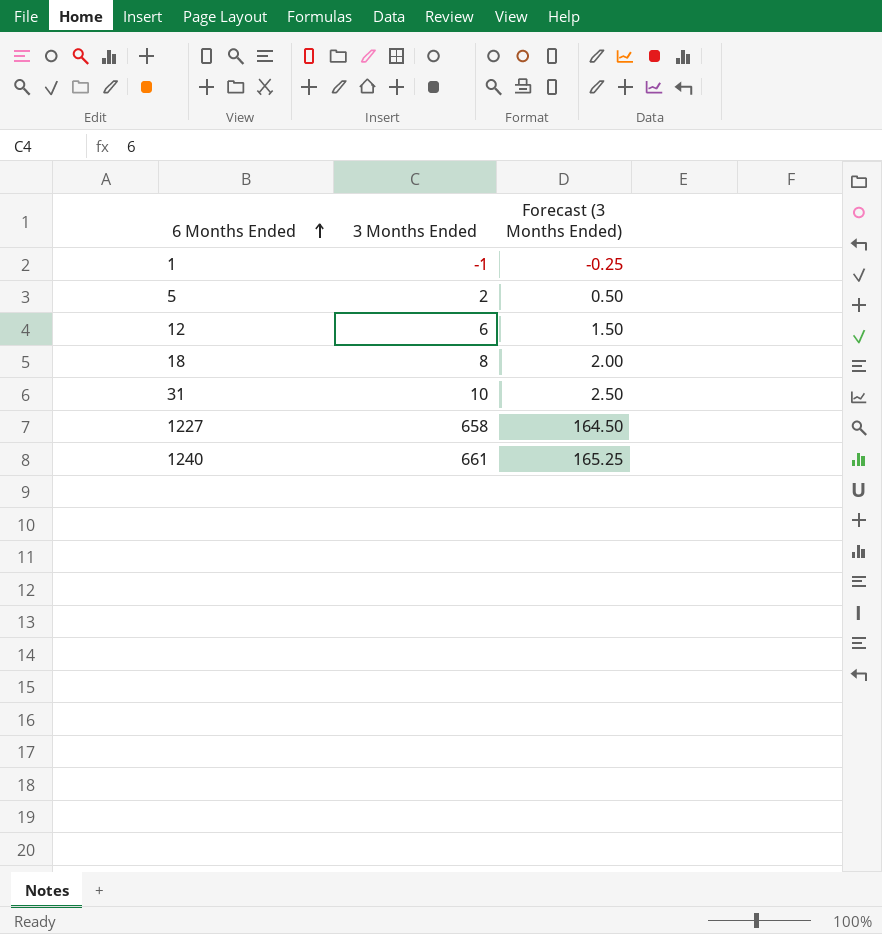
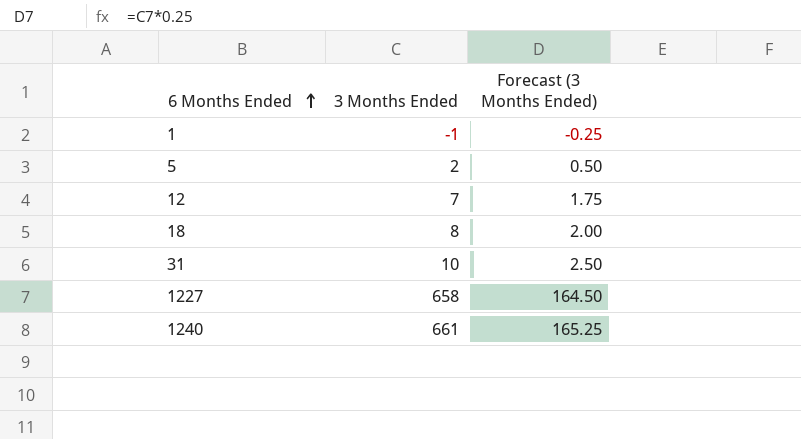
12 | 3 Months Ended: 6 -> 7
12 | Forecast (3 Months Ended): 1.50 -> 1.75

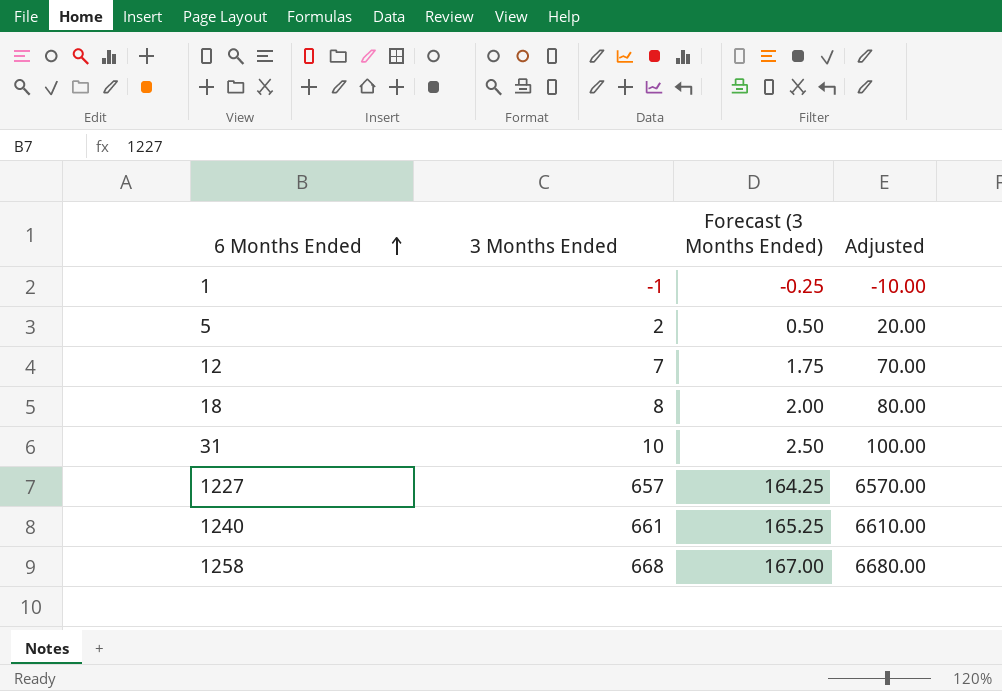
column Adjusted | formula: none -> [3 Months Ended] * 10
1227 | 3 Months Ended: 658 -> 657
1227 | Forecast (3 Months Ended): 164.50 -> 164.25
row 1258: none -> 668 | 167.00 | 6680.00

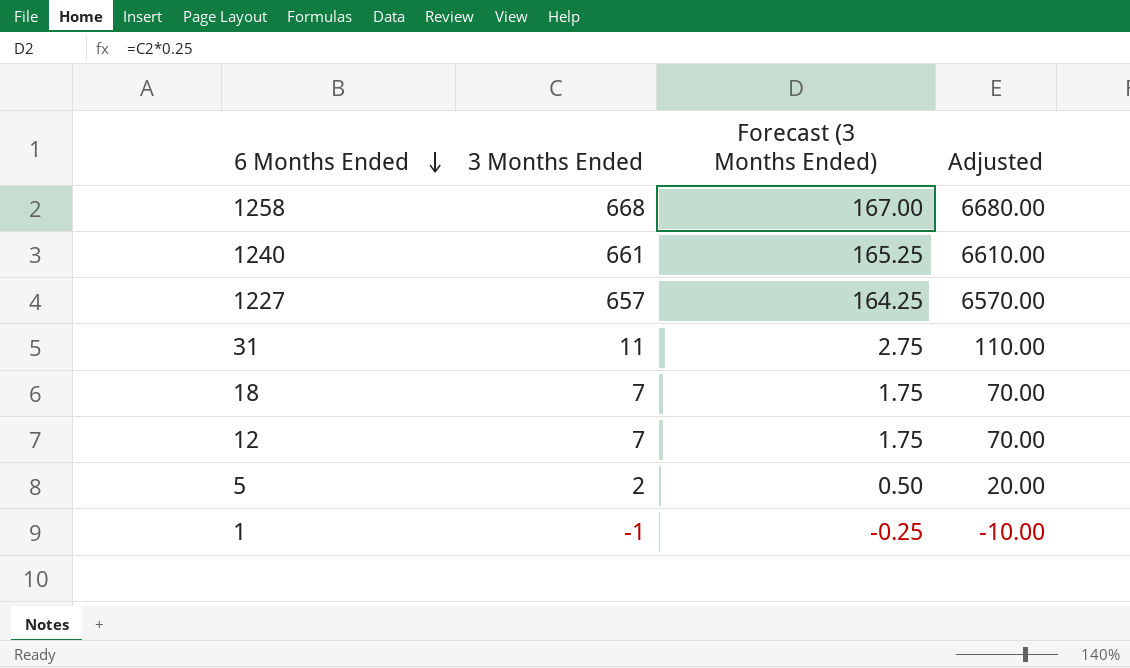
row order: 6 Months Ended ascending -> 6 Months Ended descending
31 | 3 Months Ended: 10 -> 11
31 | Forecast (3 Months Ended): 2.50 -> 2.75
31 | Adjusted: 100.00 -> 110.00
18 | 3 Months Ended: 8 -> 7
18 | Forecast (3 Months Ended): 2.00 -> 1.75
18 | Adjusted: 80.00 -> 70.00

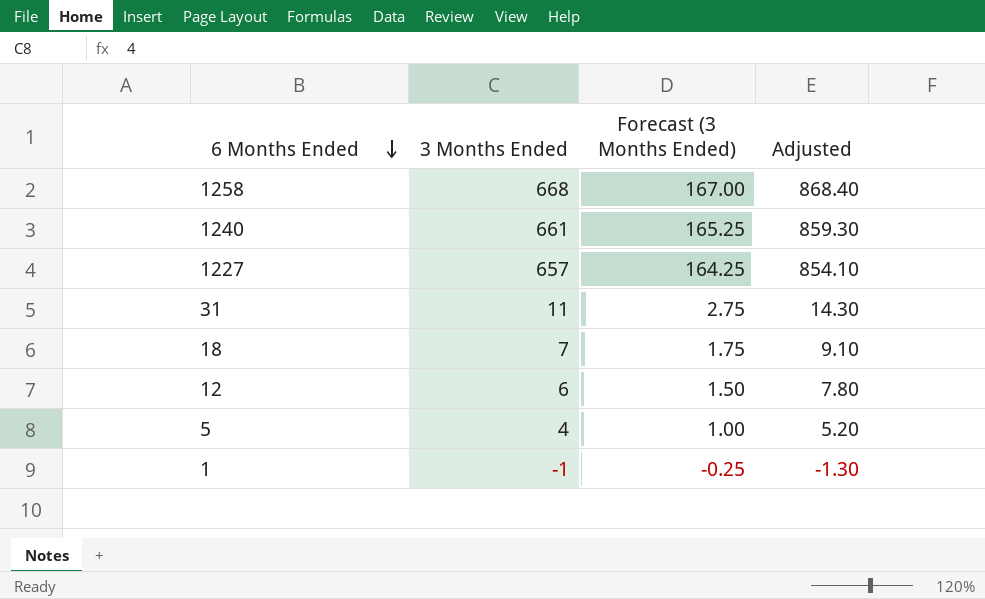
column Adjusted | formula: [3 Months Ended] * 10 -> [3 Months Ended] * 1.3
12 | 3 Months Ended: 7 -> 6
12 | Forecast (3 Months Ended): 1.75 -> 1.50
5 | 3 Months Ended: 2 -> 4
5 | Forecast (3 Months Ended): 0.50 -> 1.00

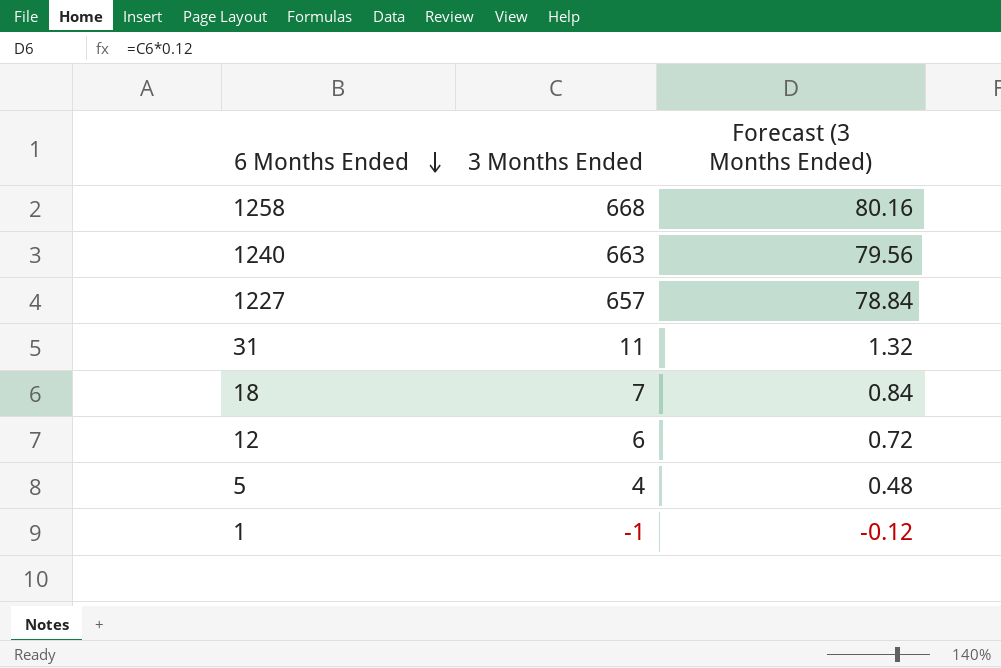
column Adjusted | formula: [3 Months Ended] * 1.3 -> none
column Forecast (3 Months Ended) | formula: [3 Months Ended] * 0.25 -> [3 Months Ended] * 0.12
1240 | 3 Months Ended: 661 -> 663

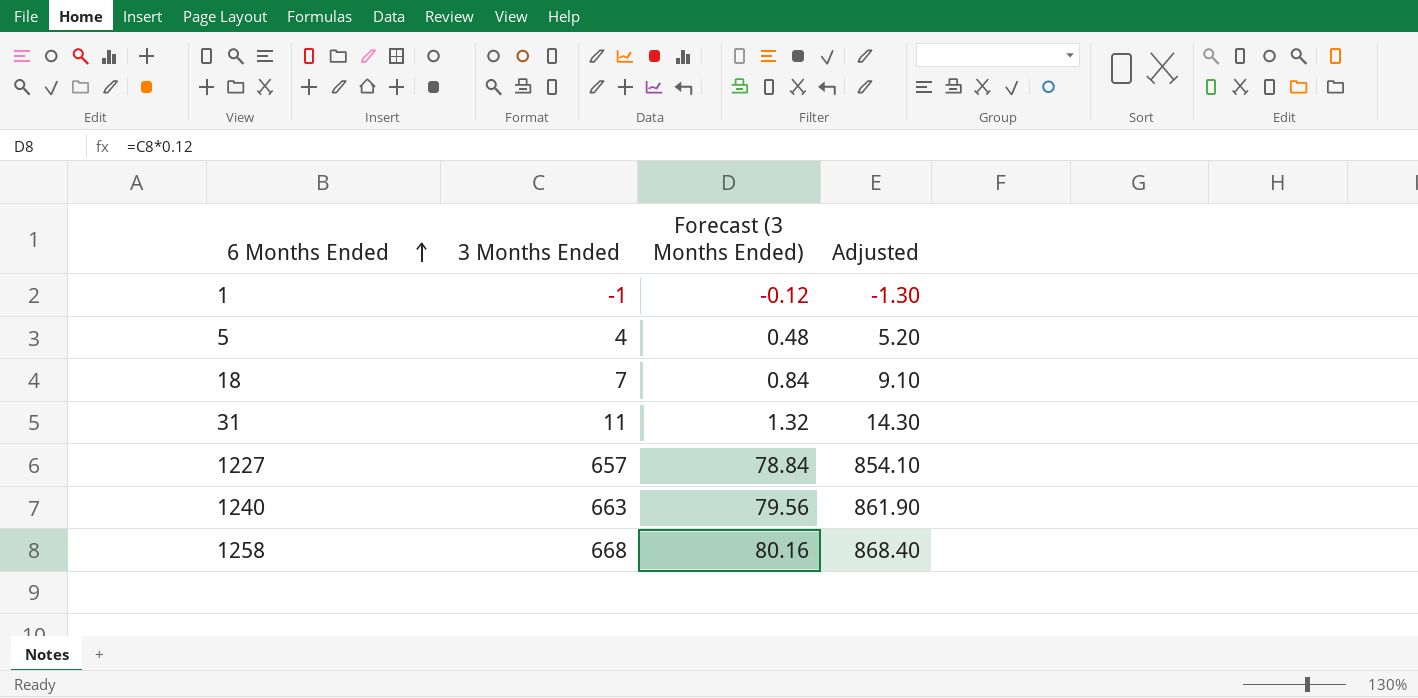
row order: 6 Months Ended descending -> 6 Months Ended ascending
column Adjusted | formula: none -> [3 Months Ended] * 1.3
row 12: 6 | 0.72 -> none

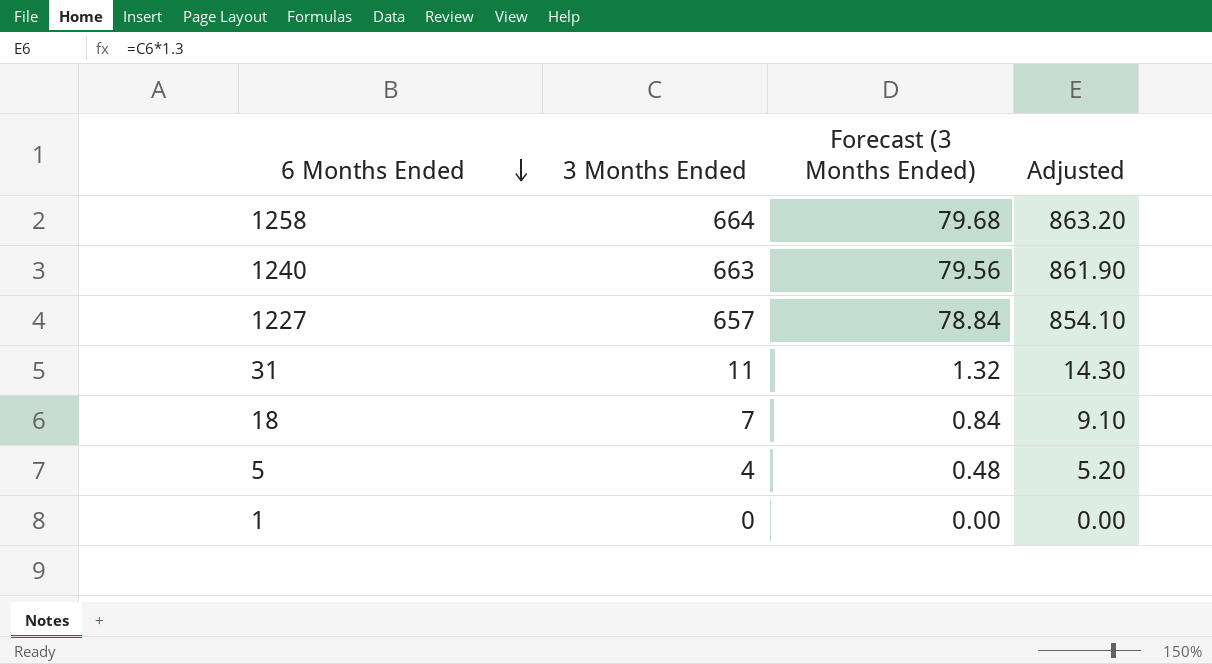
row order: 6 Months Ended ascending -> 6 Months Ended descending
1258 | 3 Months Ended: 668 -> 664
1258 | Forecast (3 Months Ended): 80.16 -> 79.68
1258 | Adjusted: 868.40 -> 863.20
1 | 3 Months Ended: -1 -> 0
1 | Forecast (3 Months Ended): -0.12 -> 0.00
1 | Adjusted: -1.30 -> 0.00

